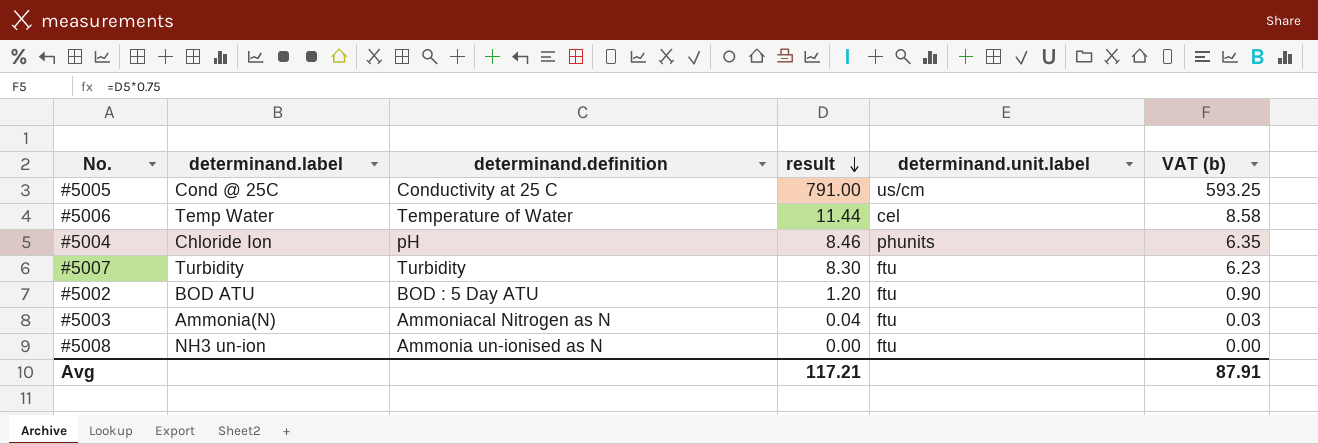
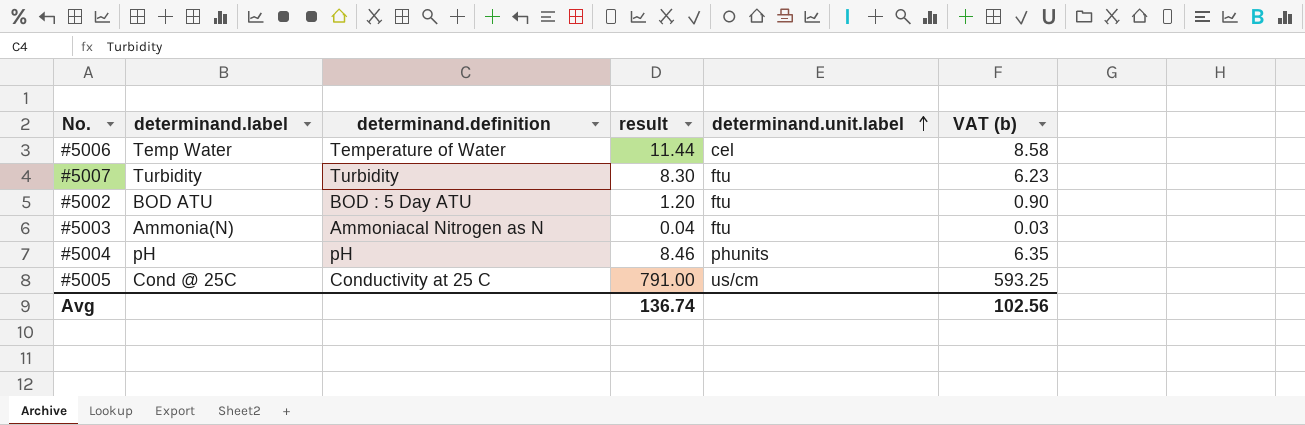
row order: result descending -> determinand.unit.label ascending
row #5008: NH3 un-ion | Ammonia un-ionised as N | 0.00 | ftu | 0.00 -> none
#5004 | determinand.label: Chloride Ion -> pH
Avg | result: 117.21 -> 136.74
Avg | VAT (b): 87.91 -> 102.56

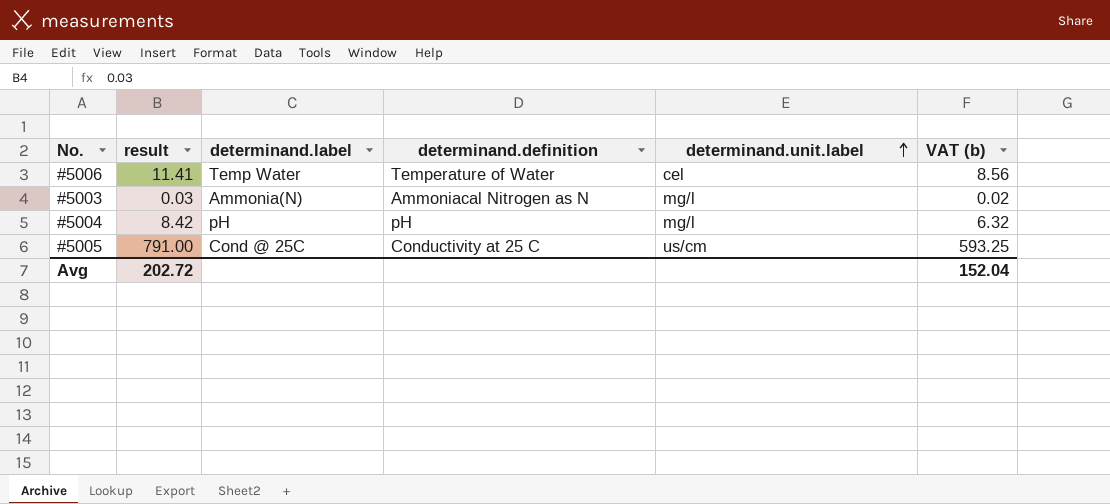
column result | position: 4 -> 2
row #5007: Turbidity | Turbidity | 8.30 | ftu | 6.23 -> none
row #5002: BOD ATU | BOD : 5 Day ATU | 1.20 | ftu | 0.90 -> none
#5006 | result: 11.44 -> 11.41
#5006 | VAT (b): 8.58 -> 8.56
#5003 | result: 0.04 -> 0.03
#5003 | determinand.unit.label: ftu -> mg/l
#5003 | VAT (b): 0.03 -> 0.02
#5004 | result: 8.46 -> 8.42
#5004 | determinand.unit.label: phunits -> mg/l
#5004 | VAT (b): 6.35 -> 6.32
Avg | result: 136.74 -> 202.72
Avg | VAT (b): 102.56 -> 152.04

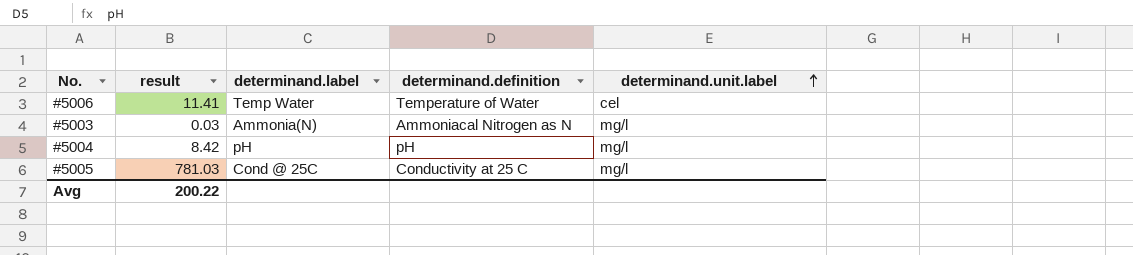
column VAT (b) | formula: [result] * 0.75 -> none
#5005 | result: 791.00 -> 781.03
#5005 | determinand.unit.label: us/cm -> mg/l
Avg | result: 202.72 -> 200.22

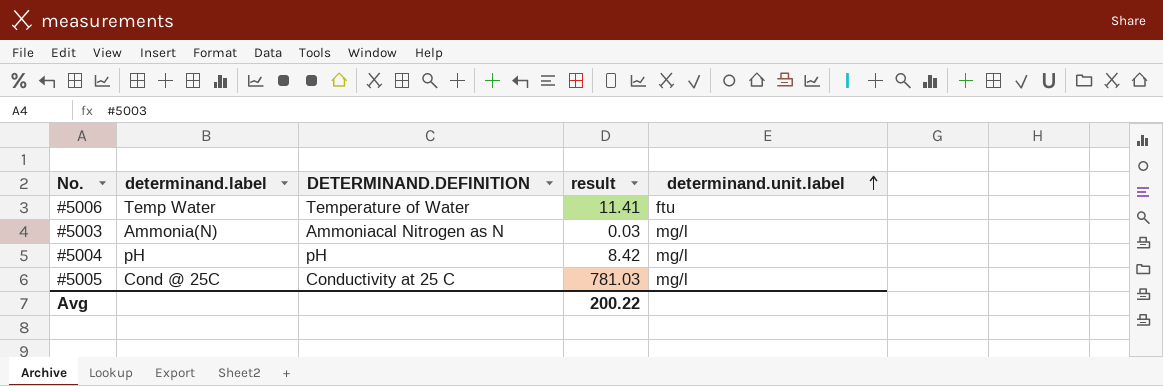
column name: determinand.definition -> DETERMINAND.DEFINITION
column result | position: 2 -> 4
#5006 | determinand.unit.label: cel -> ftu

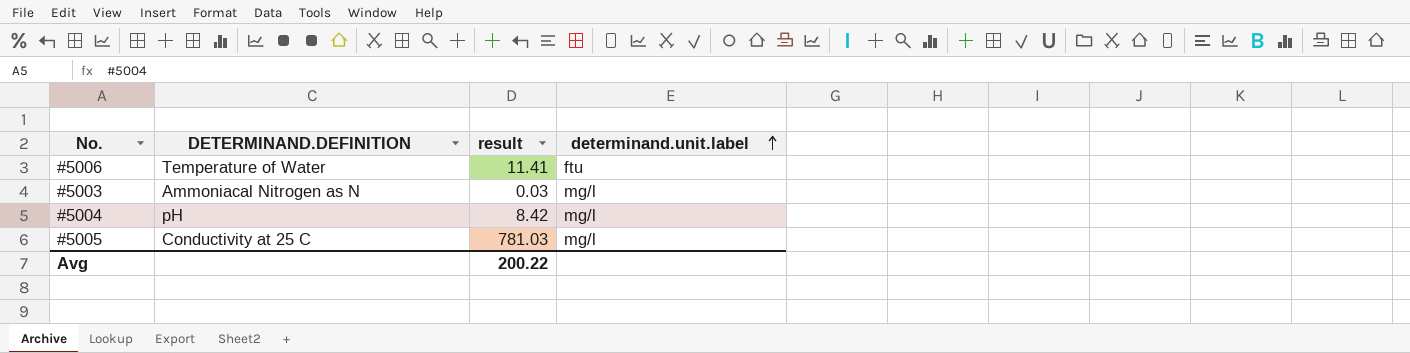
column determinand.label | position: 2 -> none

